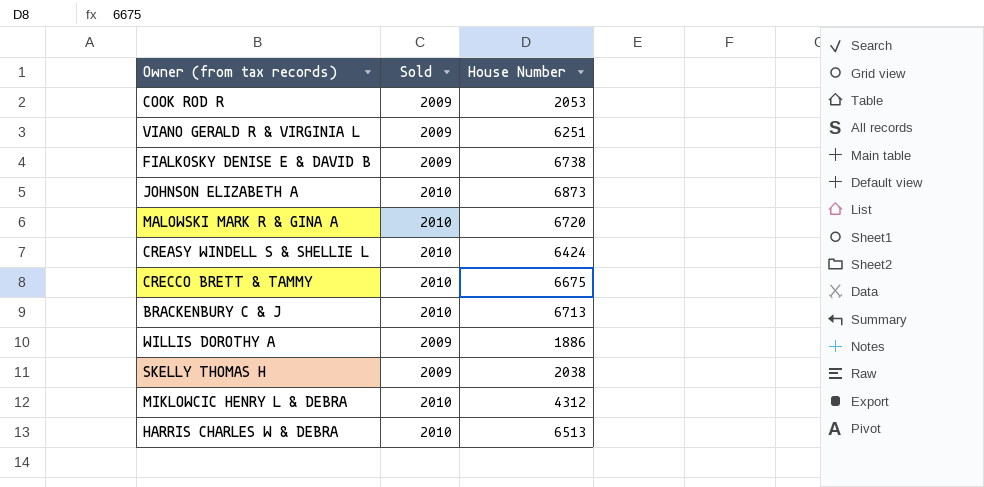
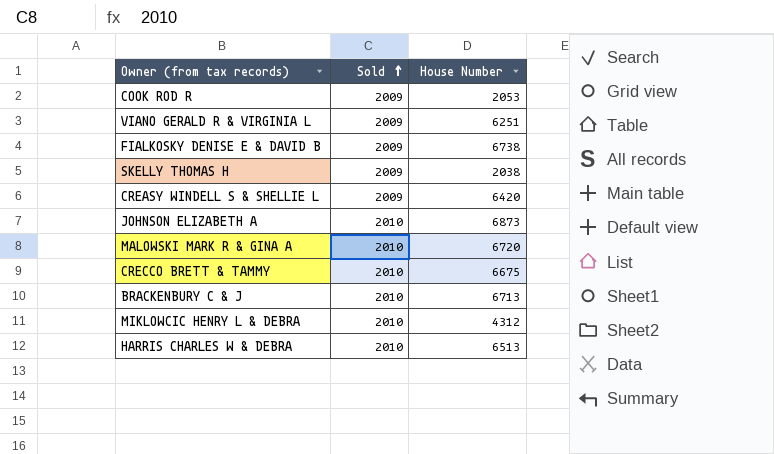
row order: none -> Sold ascending
row WILLIS DOROTHY A: 2009 | 1886 -> none
CREASY WINDELL S & SHELLIE L | Sold: 2010 -> 2009
CREASY WINDELL S & SHELLIE L | House Number: 6424 -> 6420

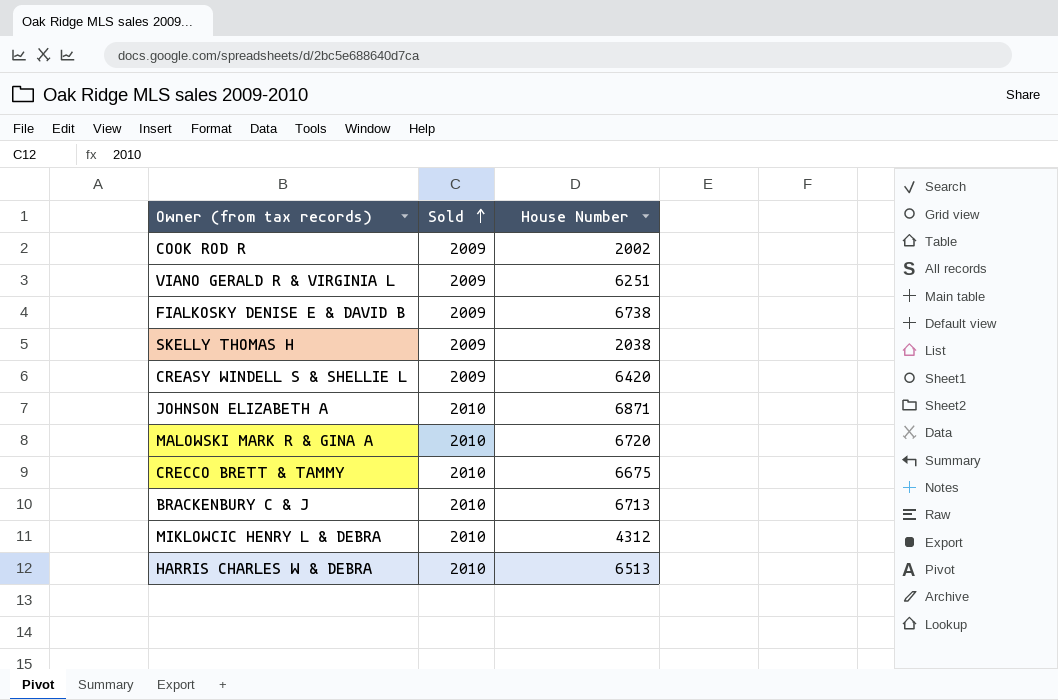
COOK ROD R | House Number: 2053 -> 2002
JOHNSON ELIZABETH A | House Number: 6873 -> 6871

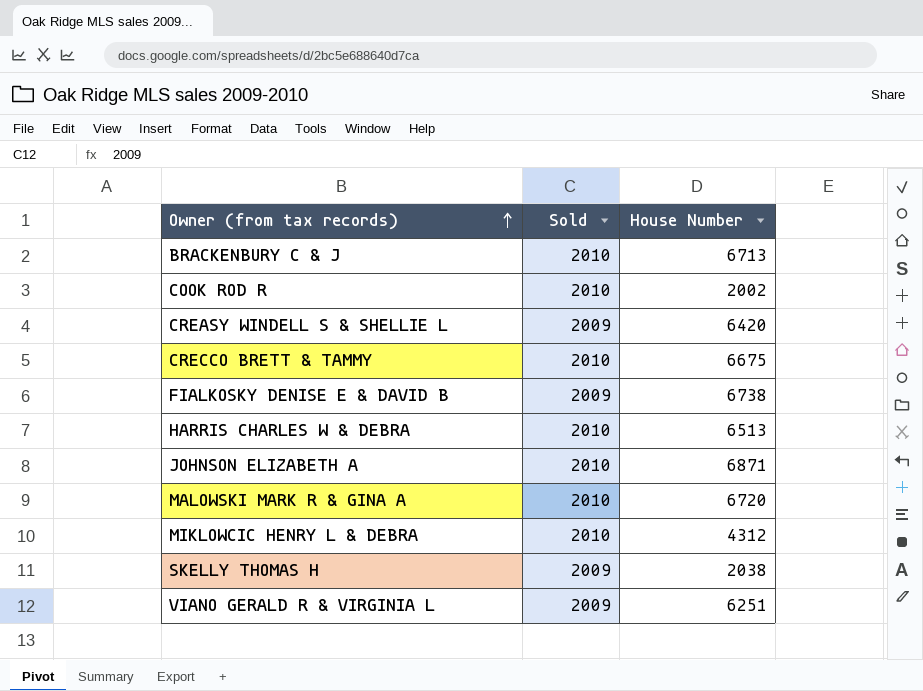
row order: Sold ascending -> Owner (from tax records) ascending
COOK ROD R | Sold: 2009 -> 2010

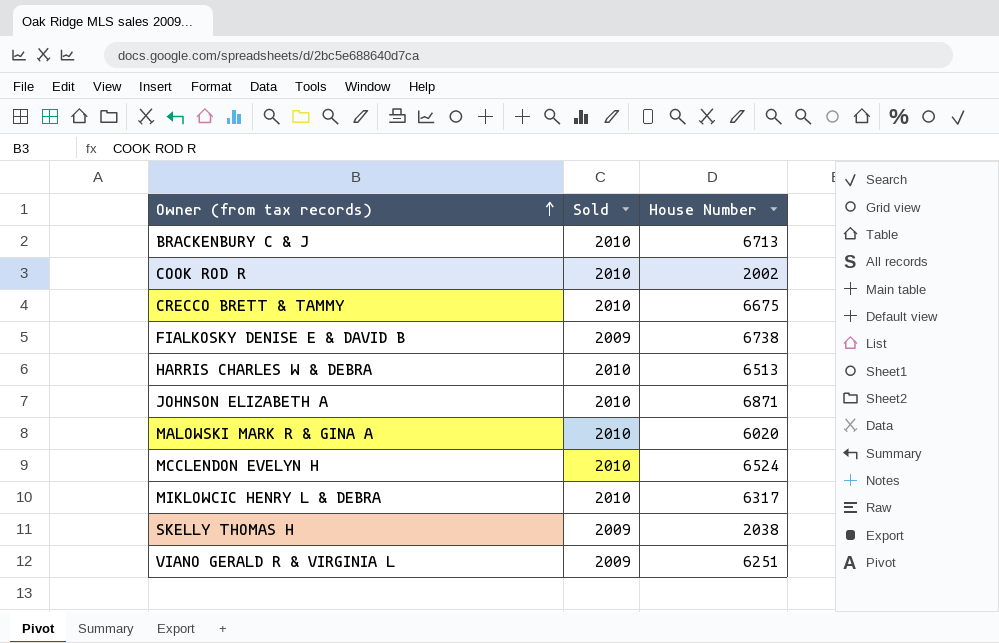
row CREASY WINDELL S & SHELLIE L: 2009 | 6420 -> none
MALOWSKI MARK R & GINA A | House Number: 6720 -> 6020
row MCCLENDON EVELYN H: none -> 2010 | 6524
MIKLOWCIC HENRY L & DEBRA | House Number: 4312 -> 6317

